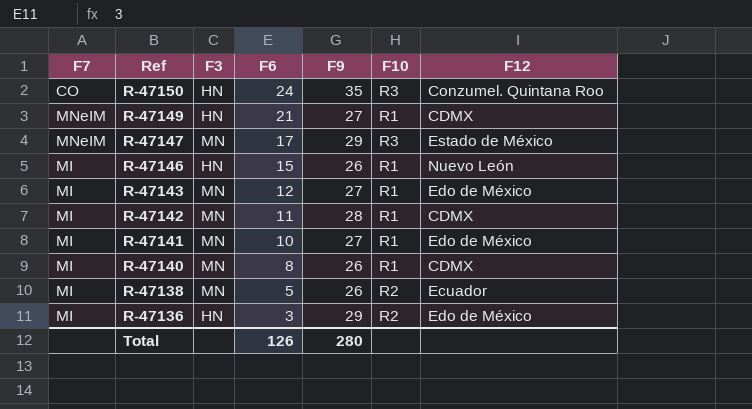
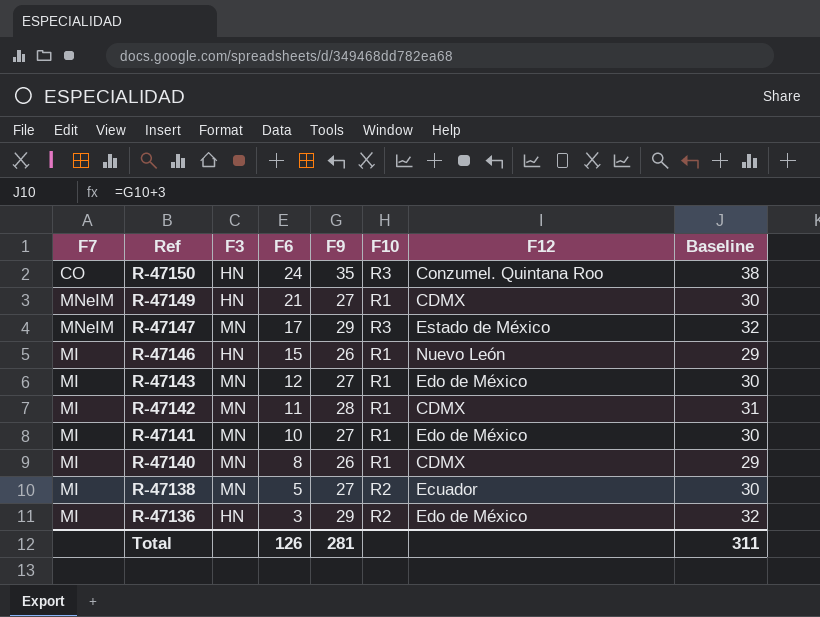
column Baseline | formula: none -> [F9] + 3
R-47138 | F9: 26 -> 27
Total | F9: 280 -> 281

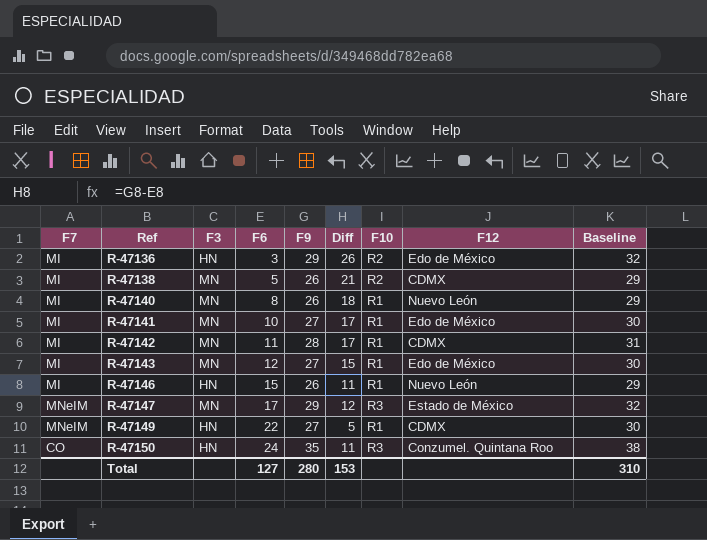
row order: Ref descending -> Ref ascending
column Diff | formula: none -> [F9] - [F6]
R-47138 | F9: 27 -> 26
R-47138 | F12: Ecuador -> CDMX
R-47138 | Baseline: 30 -> 29
R-47140 | F12: CDMX -> Nuevo León
R-47149 | F6: 21 -> 22
Total | F6: 126 -> 127
Total | F9: 281 -> 280
Total | Baseline: 311 -> 310

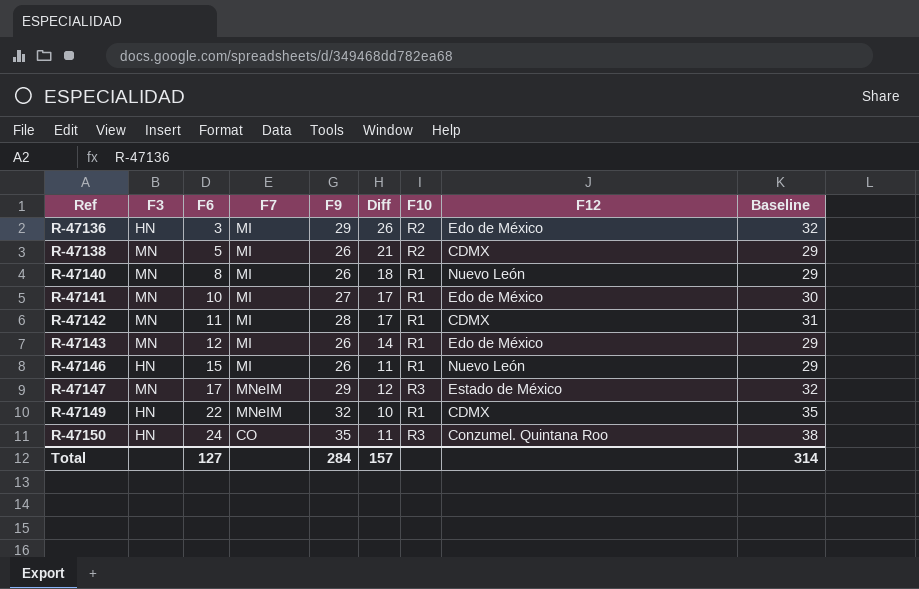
column F7 | position: 1 -> 4
R-47143 | F9: 27 -> 26
R-47143 | Diff: 15 -> 14
R-47143 | Baseline: 30 -> 29
R-47149 | F9: 27 -> 32
R-47149 | Diff: 5 -> 10
R-47149 | Baseline: 30 -> 35
Total | F9: 280 -> 284
Total | Diff: 153 -> 157
Total | Baseline: 310 -> 314

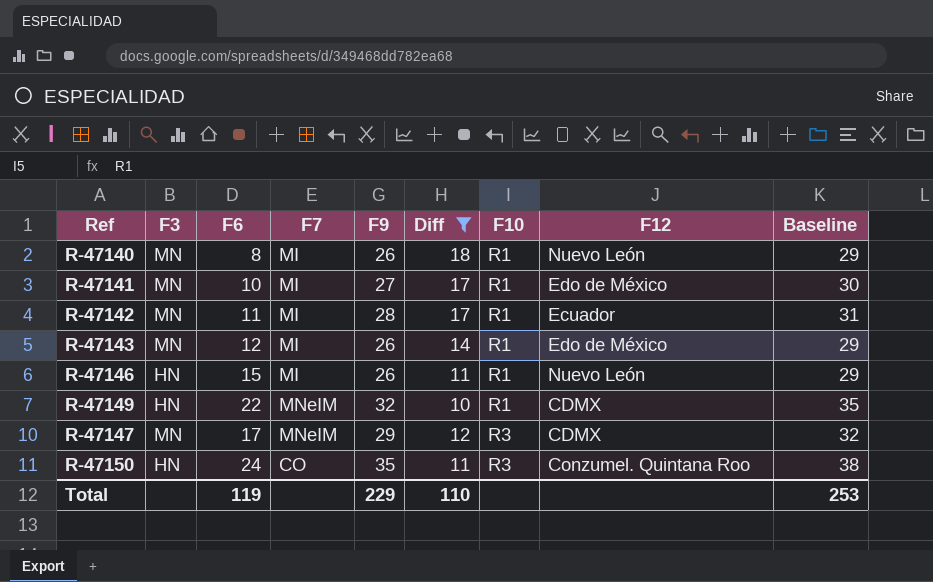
filter: none -> Diff <= 18
row order: Ref ascending -> F10 ascending
R-47142 | F12: CDMX -> Ecuador
R-47147 | F12: Estado de México -> CDMX
Total | F6: 127 -> 119
Total | F9: 284 -> 229
Total | Diff: 157 -> 110
Total | Baseline: 314 -> 253

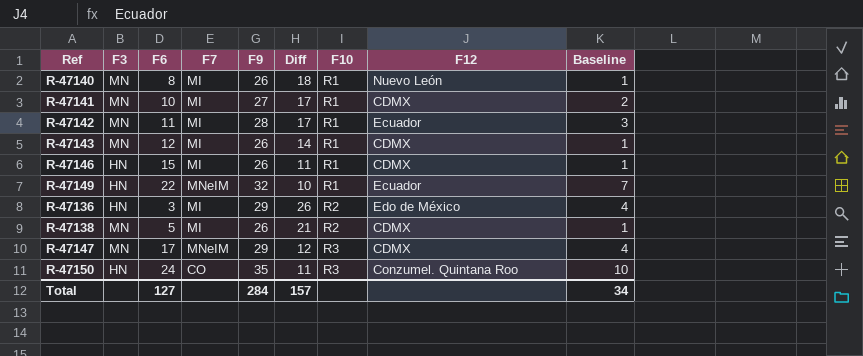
filter: Diff <= 18 -> none
column Baseline | formula: [F9] + 3 -> [F9] - 25
R-47141 | F12: Edo de México -> CDMX
R-47143 | F12: Edo de México -> CDMX
R-47146 | F12: Nuevo León -> CDMX
R-47149 | F12: CDMX -> Ecuador
Total | F6: 119 -> 127
Total | F9: 229 -> 284
Total | Diff: 110 -> 157
Total | Baseline: 253 -> 34

